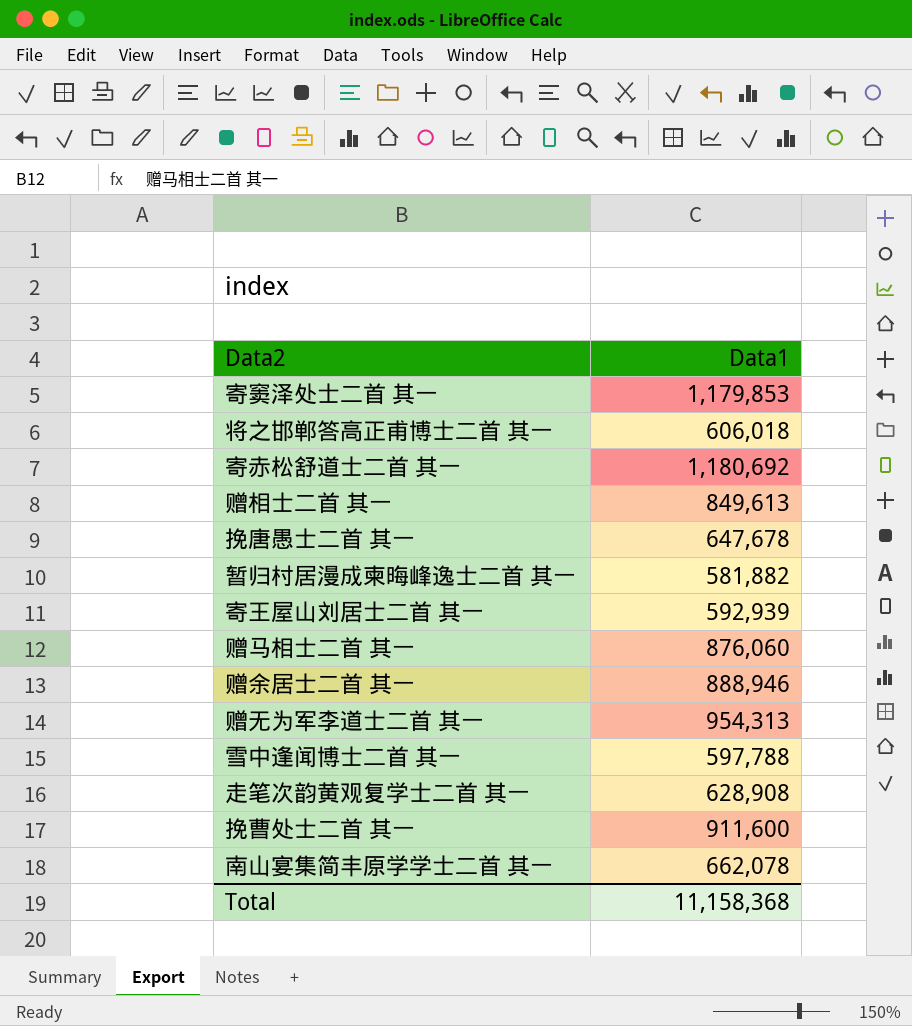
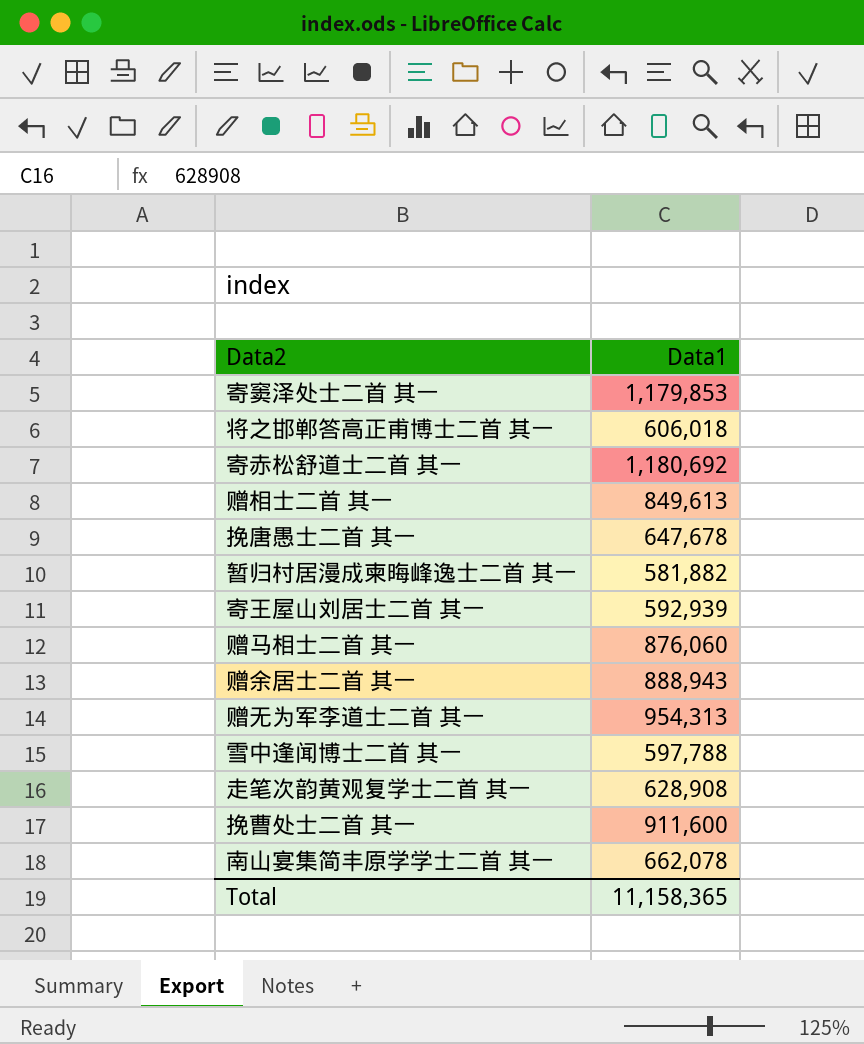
赠余居士二首 其一 | Data1: 888,946 -> 888,943
Total | Data1: 11,158,368 -> 11,158,365

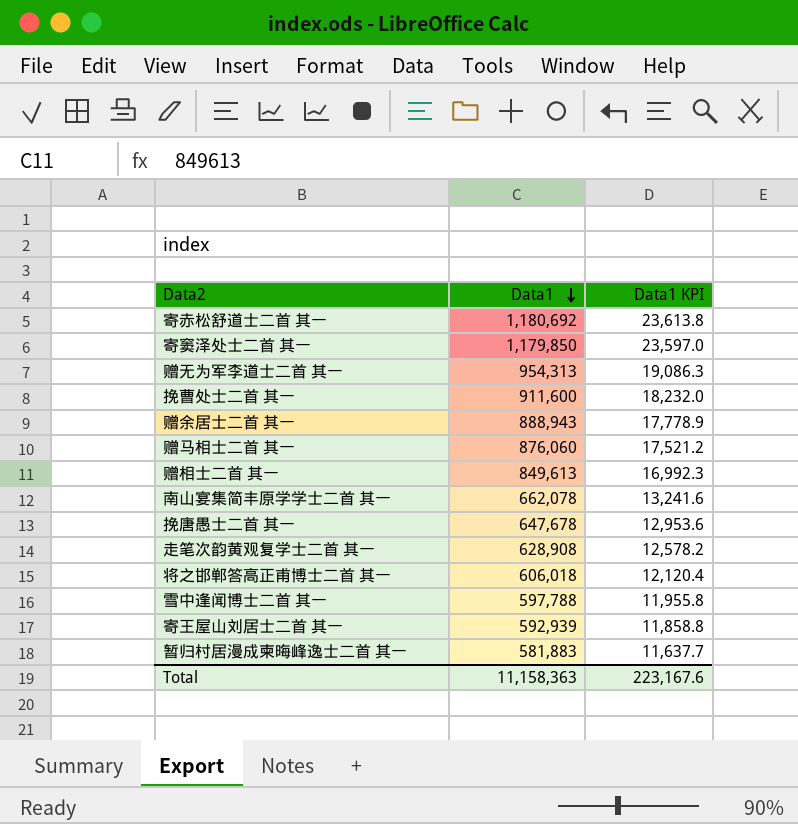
row order: none -> Data1 descending
column Data1 KPI | formula: none -> [Data1] * 0.02
寄窦泽处士二首 其一 | Data1: 1,179,853 -> 1,179,850
暂归村居漫成柬晦峰逸士二首 其一 | Data1: 581,882 -> 581,883
Total | Data1: 11,158,365 -> 11,158,363

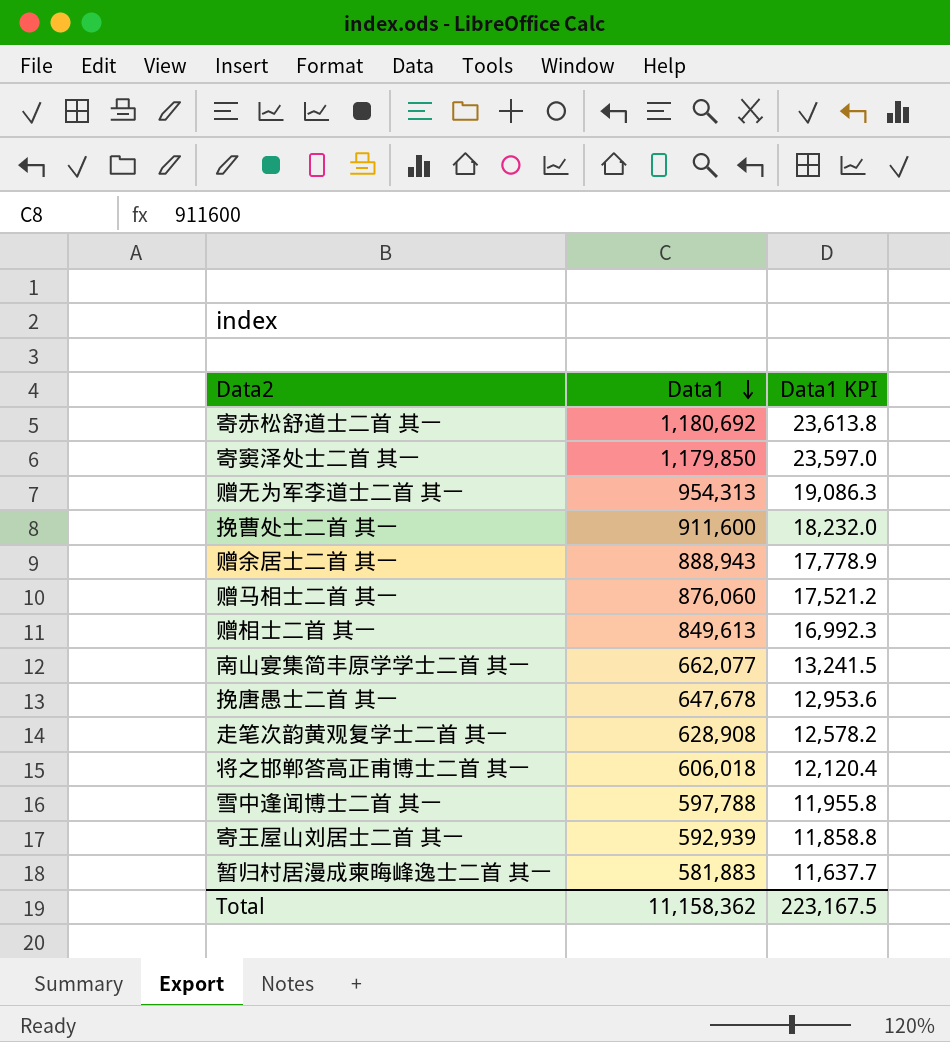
南山宴集简丰原学学士二首 其一 | Data1: 662,078 -> 662,077
南山宴集简丰原学学士二首 其一 | Data1 KPI: 13,241.6 -> 13,241.5
Total | Data1: 11,158,363 -> 11,158,362
Total | Data1 KPI: 223,167.6 -> 223,167.5

